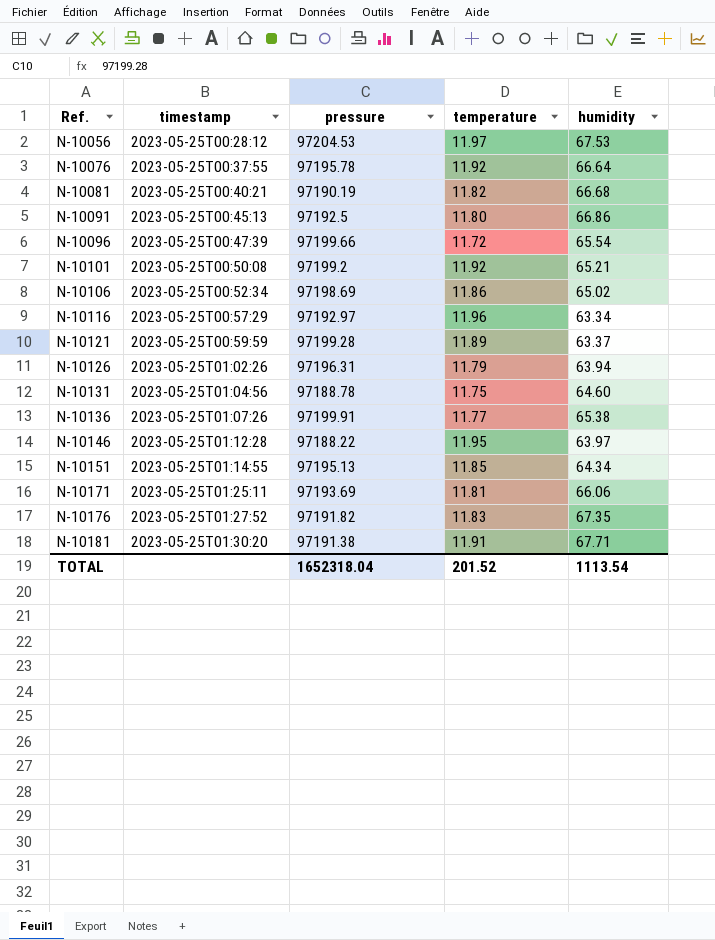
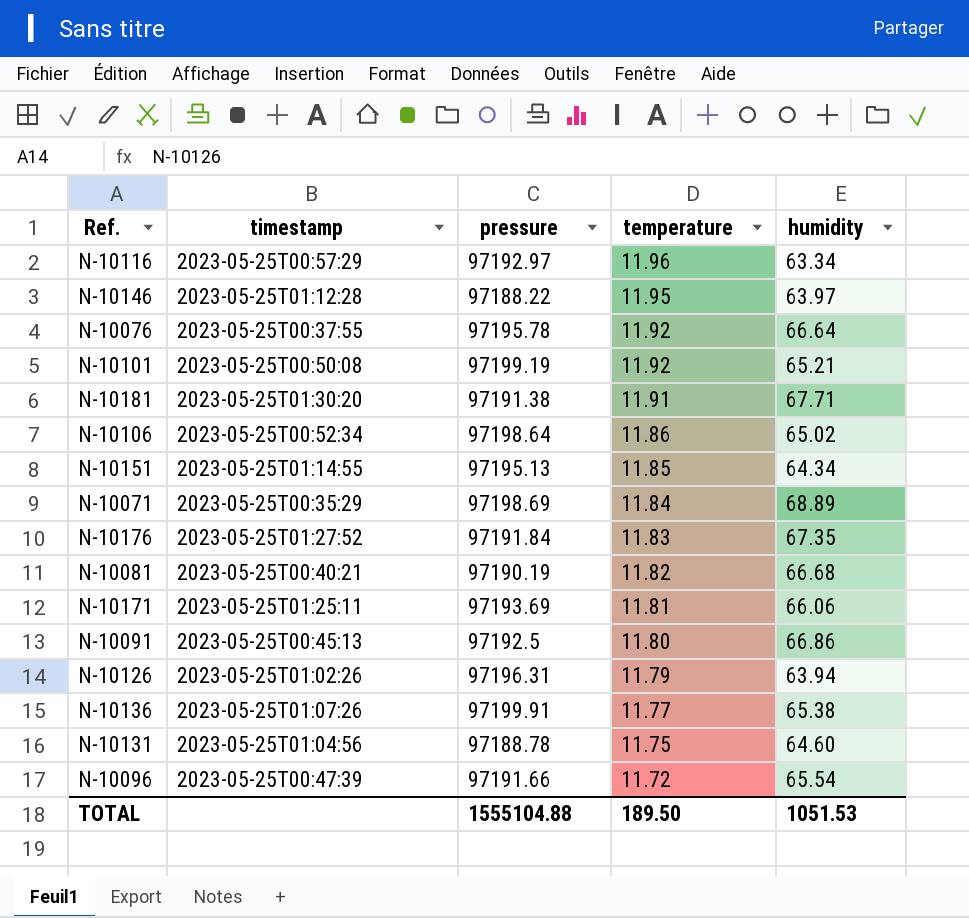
row order: Ref. ascending -> temperature descending
row N-10056: 2023-05-25T00:28:12 | 97204.53 | 11.97 | 67.53 -> none
row N-10121: 2023-05-25T00:59:59 | 97199.28 | 11.89 | 63.37 -> none
N-10101 | pressure: 97199.2 -> 97199.19
N-10106 | pressure: 97198.69 -> 97198.64
row N-10071: none -> 2023-05-25T00:35:29 | 97198.69 | 11.84 | 68.89
N-10176 | pressure: 97191.82 -> 97191.84
N-10096 | pressure: 97199.66 -> 97191.66
TOTAL | pressure: 1652318.04 -> 1555104.88
TOTAL | temperature: 201.52 -> 189.50
TOTAL | humidity: 1113.54 -> 1051.53

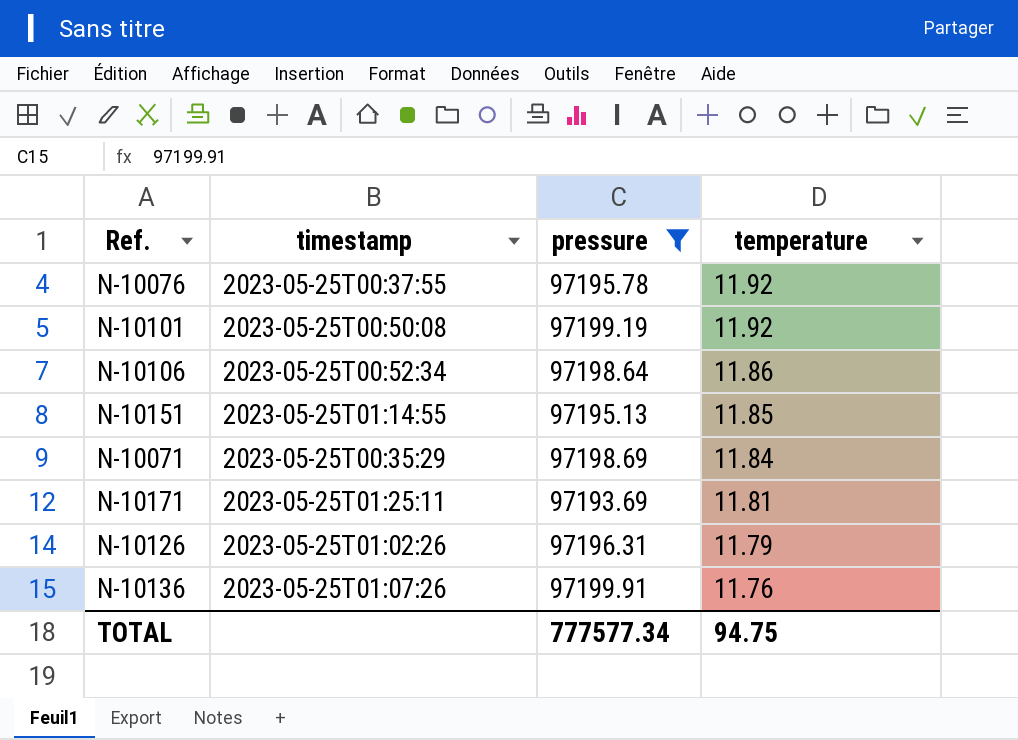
filter: none -> pressure >= 97193.69
column humidity | position: 5 -> none
N-10136 | temperature: 11.77 -> 11.76
TOTAL | pressure: 1555104.88 -> 777577.34
TOTAL | temperature: 189.50 -> 94.75

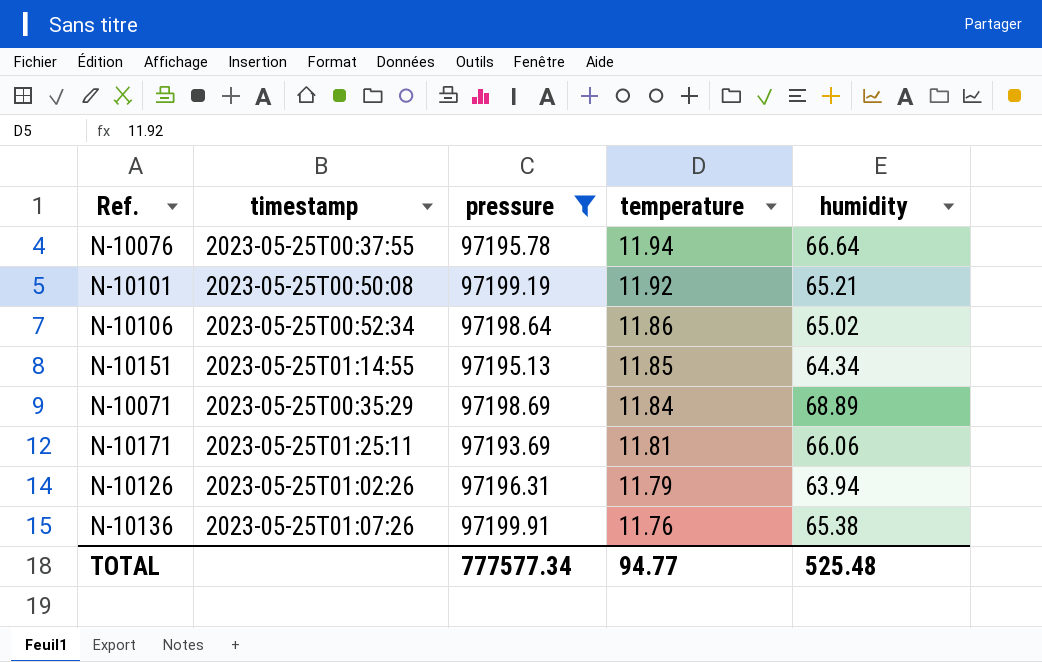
column humidity | position: none -> 5
N-10076 | temperature: 11.92 -> 11.94
TOTAL | temperature: 94.75 -> 94.77

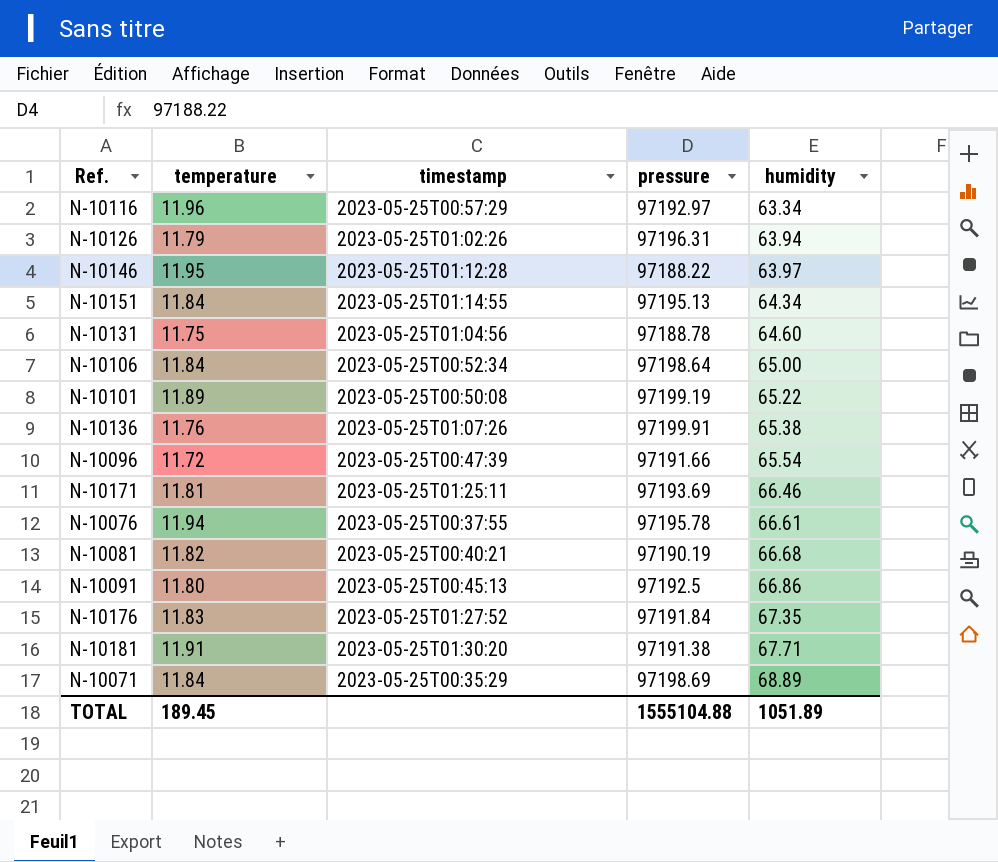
filter: pressure >= 97193.69 -> none
row order: temperature descending -> humidity ascending
column temperature | position: 4 -> 2
N-10151 | temperature: 11.85 -> 11.84
N-10106 | temperature: 11.86 -> 11.84
N-10106 | humidity: 65.02 -> 65.00
N-10101 | temperature: 11.92 -> 11.89
N-10101 | humidity: 65.21 -> 65.22
N-10171 | humidity: 66.06 -> 66.46
N-10076 | humidity: 66.64 -> 66.61
TOTAL | temperature: 94.77 -> 189.45
TOTAL | pressure: 777577.34 -> 1555104.88
TOTAL | humidity: 525.48 -> 1051.89

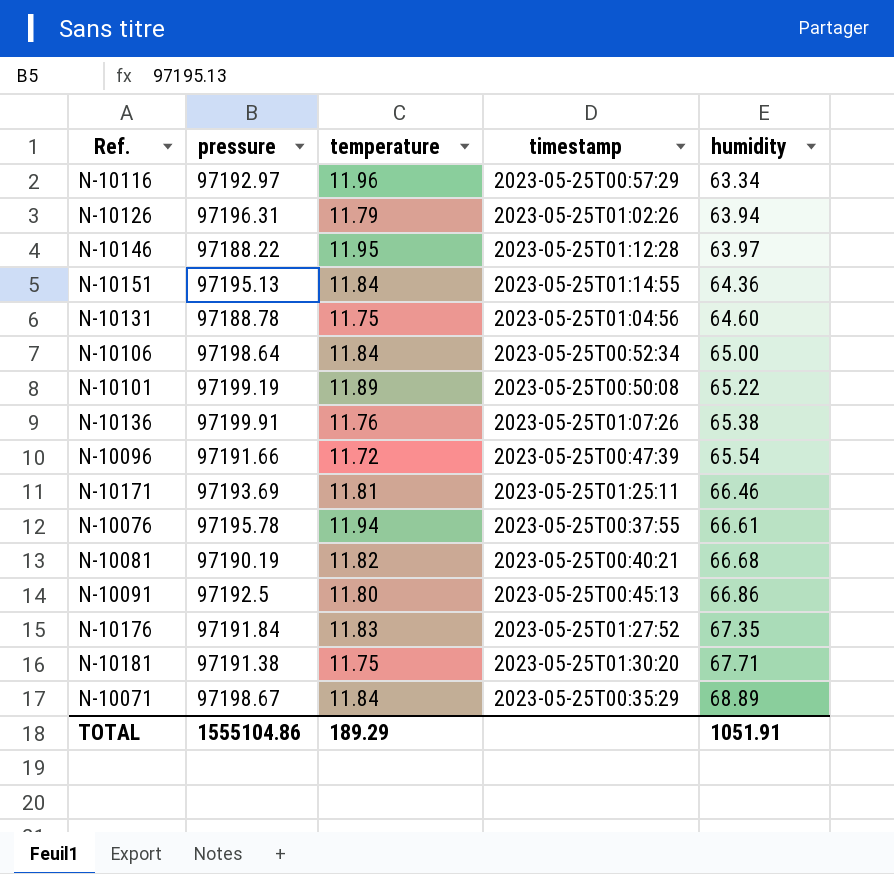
column pressure | position: 4 -> 2
N-10151 | humidity: 64.34 -> 64.36
N-10181 | temperature: 11.91 -> 11.75
N-10071 | pressure: 97198.69 -> 97198.67
TOTAL | pressure: 1555104.88 -> 1555104.86
TOTAL | temperature: 189.45 -> 189.29
TOTAL | humidity: 1051.89 -> 1051.91

